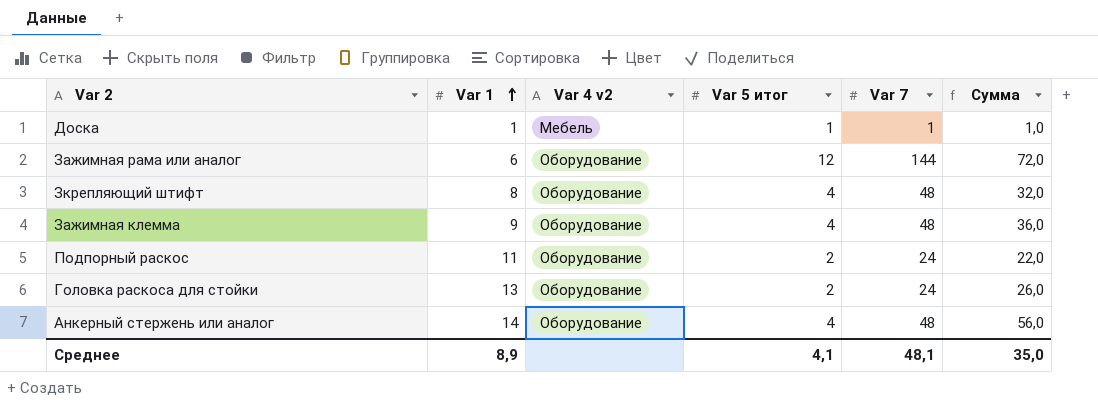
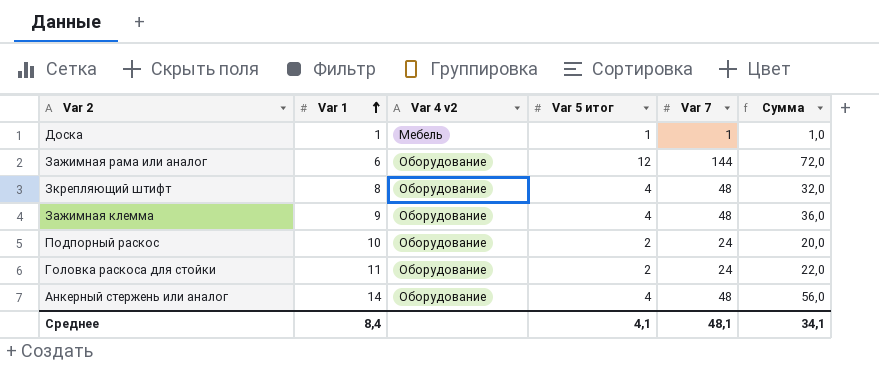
Подпорный раскос | Var 1: 11 -> 10
Подпорный раскос | Сумма: 22,0 -> 20,0
Головка раскоса для стойки | Var 1: 13 -> 11
Головка раскоса для стойки | Сумма: 26,0 -> 22,0
Среднее | Var 1: 8,9 -> 8,4
Среднее | Сумма: 35,0 -> 34,1

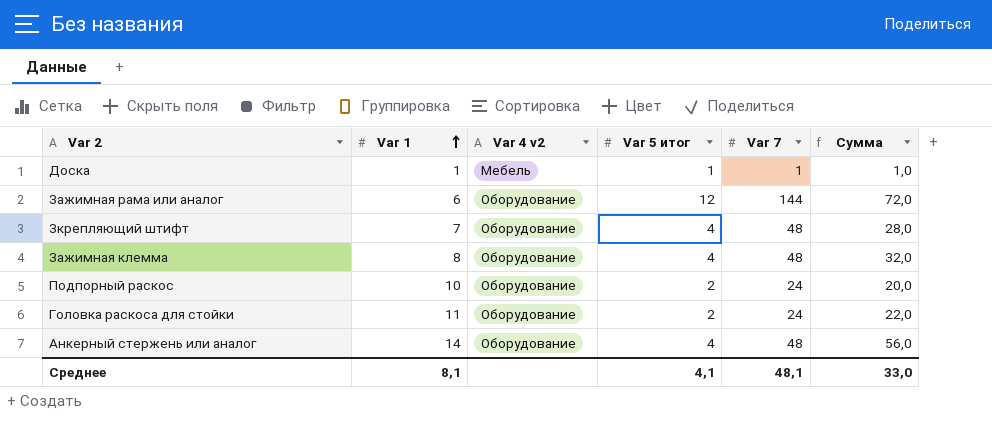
Зкрепляющий штифт | Var 1: 8 -> 7
Зкрепляющий штифт | Сумма: 32,0 -> 28,0
Зажимная клемма | Var 1: 9 -> 8
Зажимная клемма | Сумма: 36,0 -> 32,0
Среднее | Var 1: 8,4 -> 8,1
Среднее | Сумма: 34,1 -> 33,0

